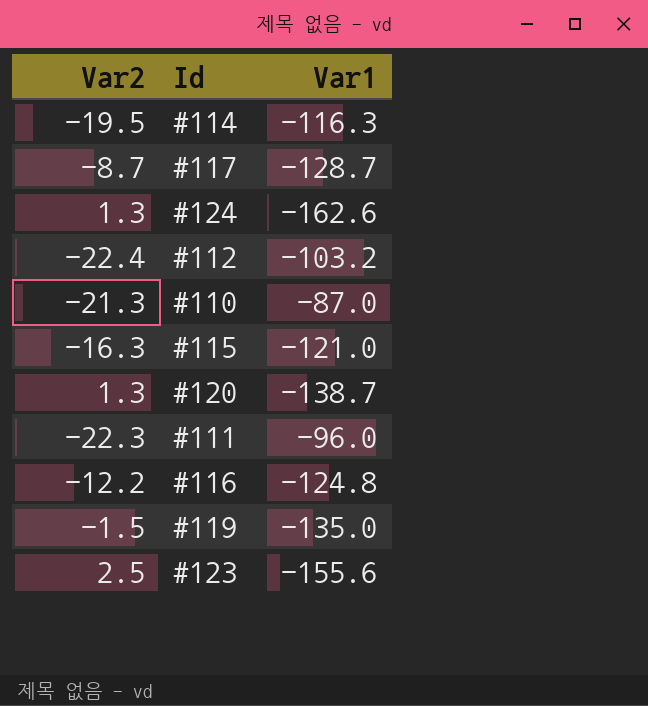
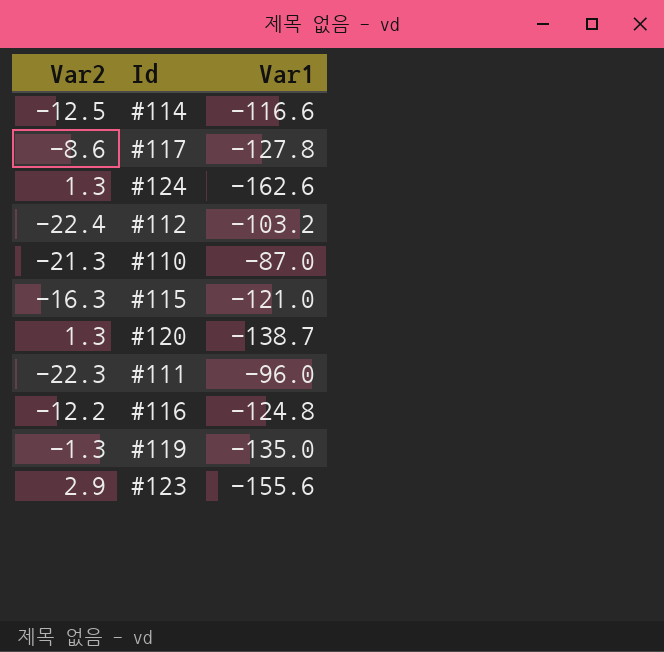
#114 | Var2: -19.5 -> -12.5
#114 | Var1: -116.3 -> -116.6
#117 | Var2: -8.7 -> -8.6
#117 | Var1: -128.7 -> -127.8
#119 | Var2: -1.5 -> -1.3
#123 | Var2: 2.5 -> 2.9

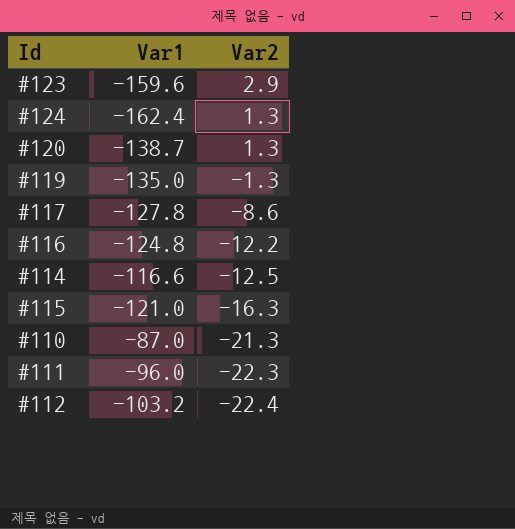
row order: none -> Var2 descending
column Var2 | position: 1 -> 3
#123 | Var1: -155.6 -> -159.6
#124 | Var1: -162.6 -> -162.4

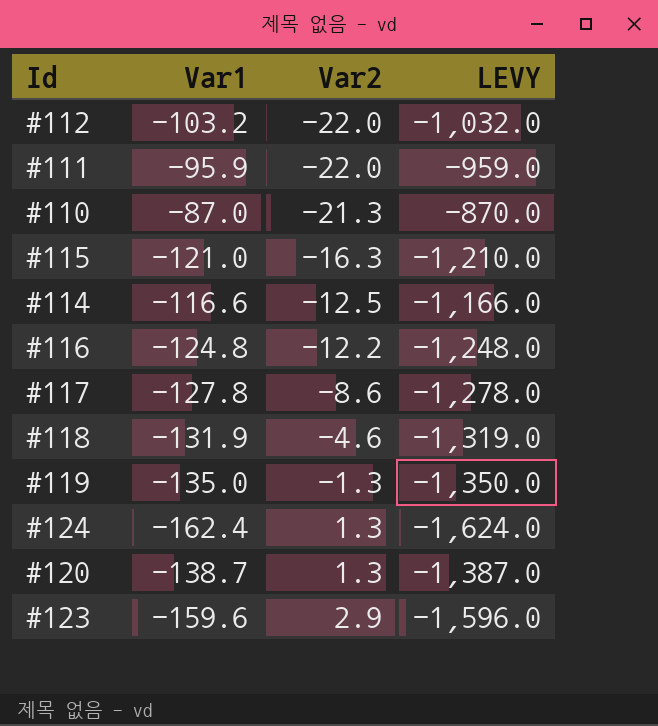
row order: Var2 descending -> Var2 ascending
column LEVY | formula: none -> [Var1] * 10
#112 | Var2: -22.4 -> -22.0
#111 | Var1: -96.0 -> -95.9
#111 | Var2: -22.3 -> -22.0
row #118: none -> -131.9 | -4.6 | -1,319.0

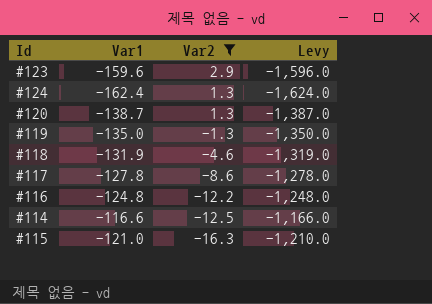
filter: none -> Var2 >= -16.3
row order: Var2 ascending -> Var2 descending
column name: LEVY -> Levy

